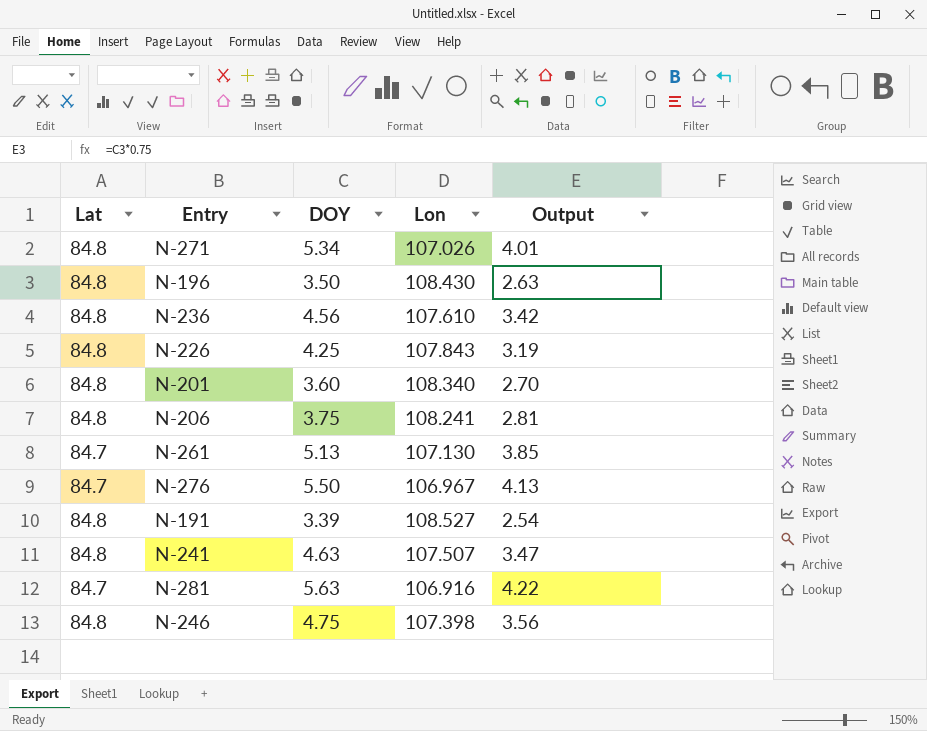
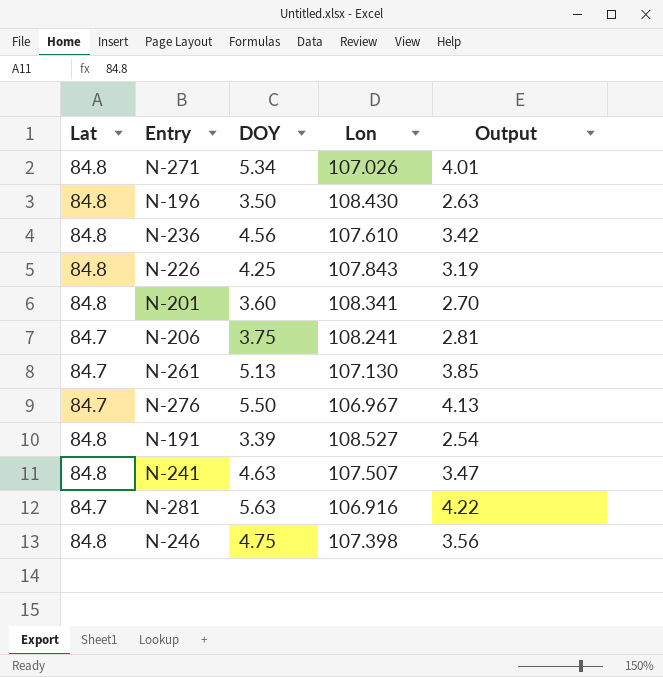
N-201 | Lon: 108.340 -> 108.341
N-206 | Lat: 84.8 -> 84.7

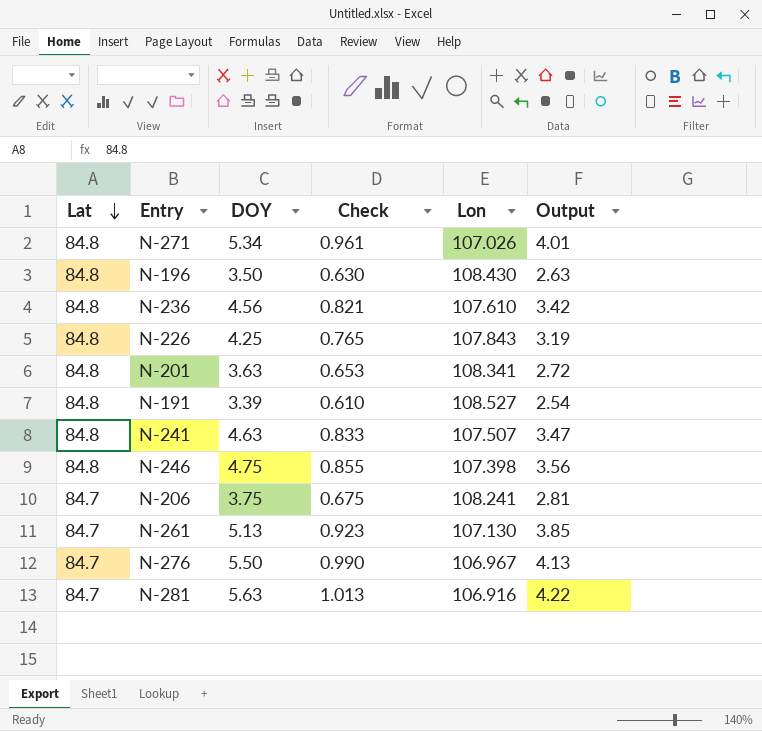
row order: none -> Lat descending
column Check | formula: none -> [DOY] * 0.18
N-201 | DOY: 3.60 -> 3.63
N-201 | Output: 2.70 -> 2.72

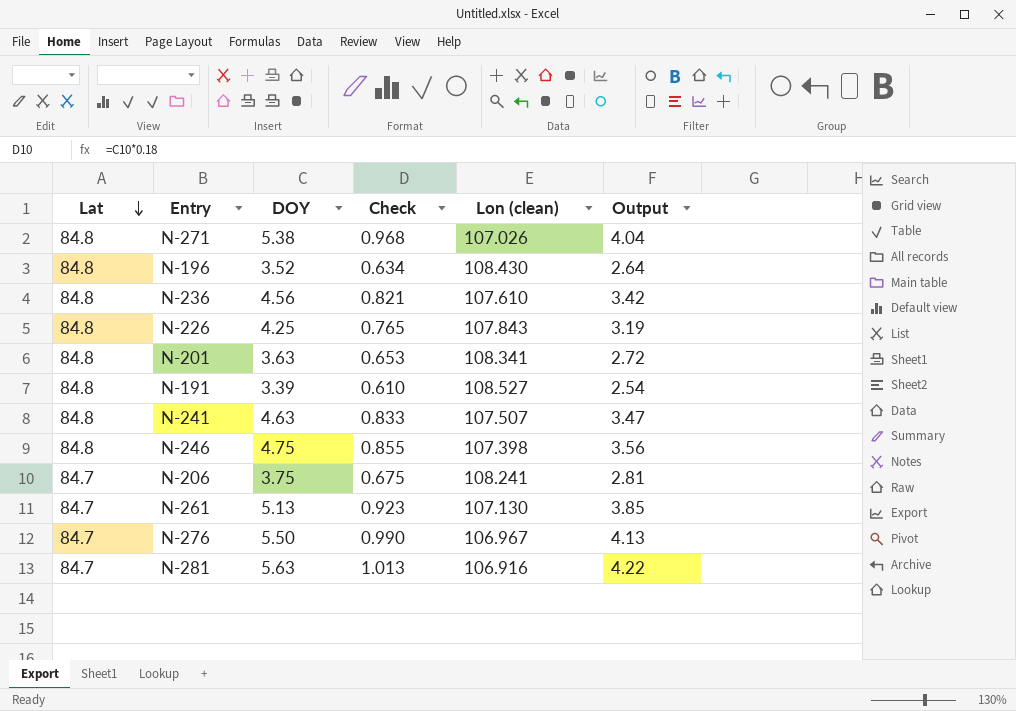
column name: Lon -> Lon (clean)
N-271 | DOY: 5.34 -> 5.38
N-271 | Check: 0.961 -> 0.968
N-271 | Output: 4.01 -> 4.04
N-196 | DOY: 3.50 -> 3.52
N-196 | Check: 0.630 -> 0.634
N-196 | Output: 2.63 -> 2.64

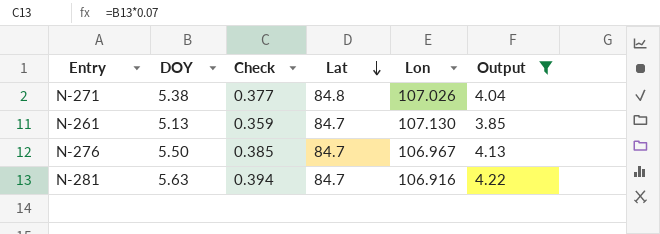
filter: none -> Output >= 3.85
column Check | formula: [DOY] * 0.18 -> [DOY] * 0.07
column Lat | position: 1 -> 4
column name: Lon (clean) -> Lon

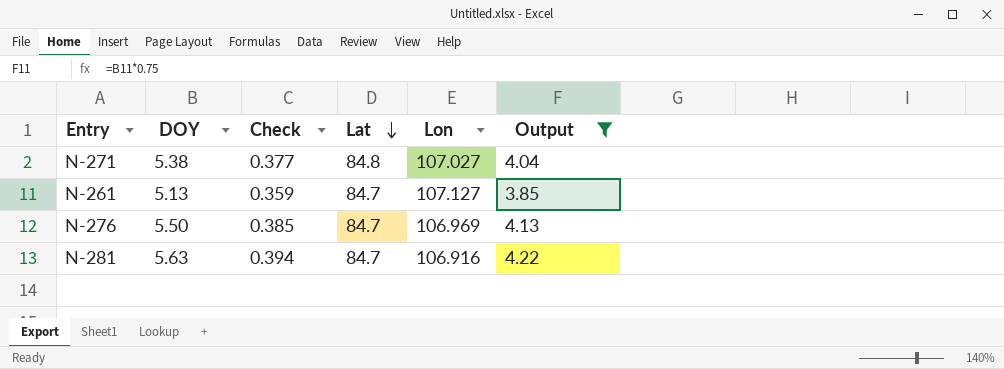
N-271 | Lon: 107.026 -> 107.027
N-261 | Lon: 107.130 -> 107.127
N-276 | Lon: 106.967 -> 106.969

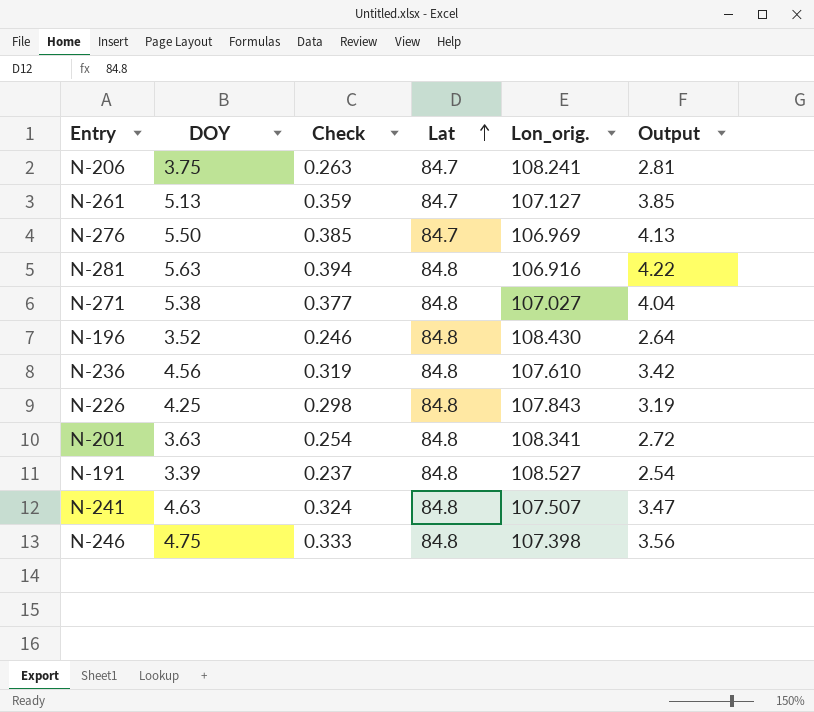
filter: Output >= 3.85 -> none
row order: Lat descending -> Lat ascending
column name: Lon -> Lon_orig.
N-281 | Lat: 84.7 -> 84.8

